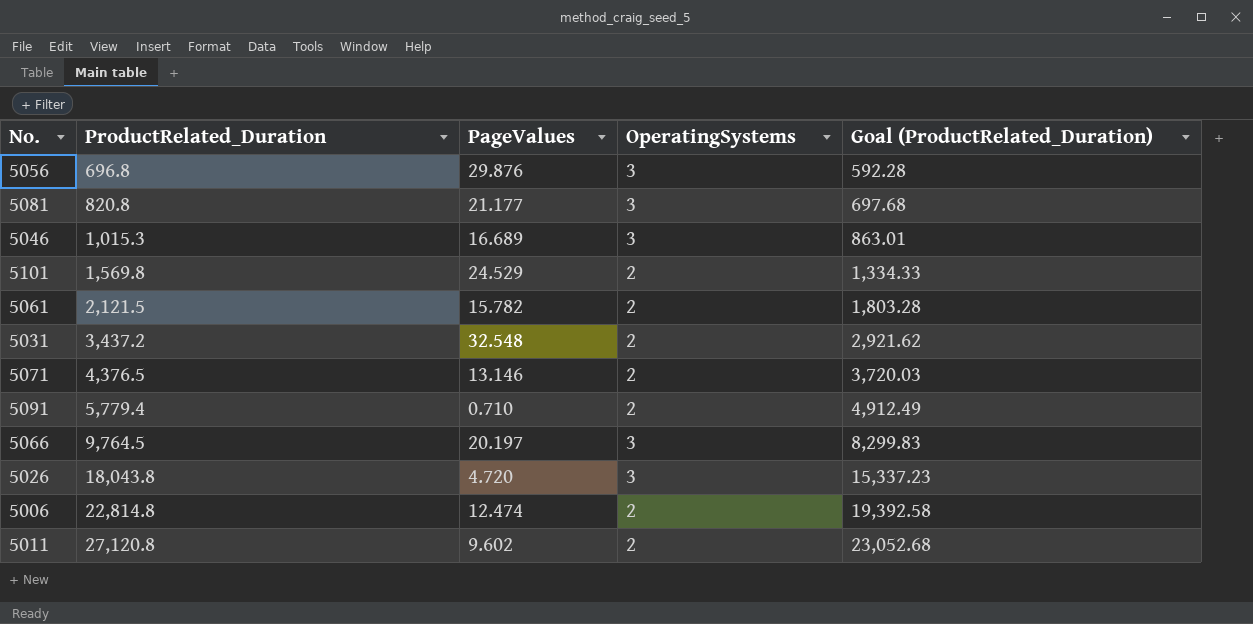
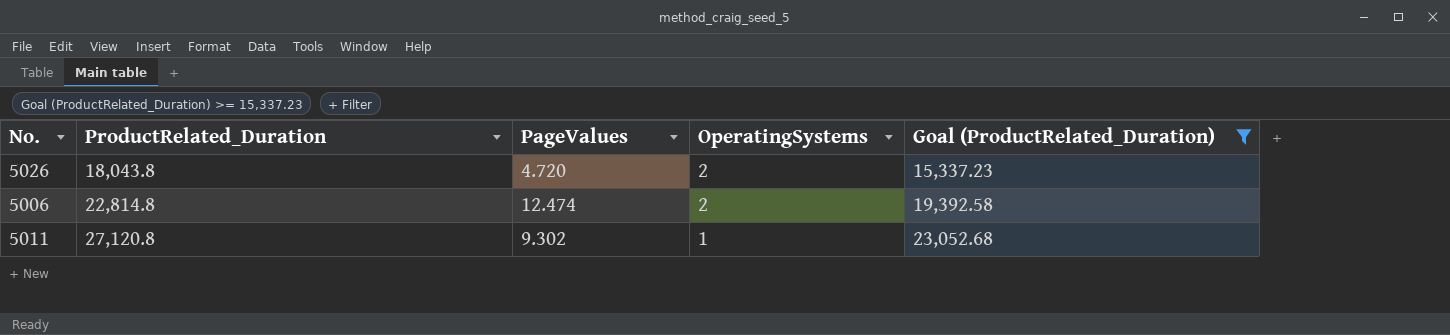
filter: none -> Goal (ProductRelated_Duration) >= 15,337.23
5026 | OperatingSystems: 3 -> 2
5011 | PageValues: 9.602 -> 9.302
5011 | OperatingSystems: 2 -> 1

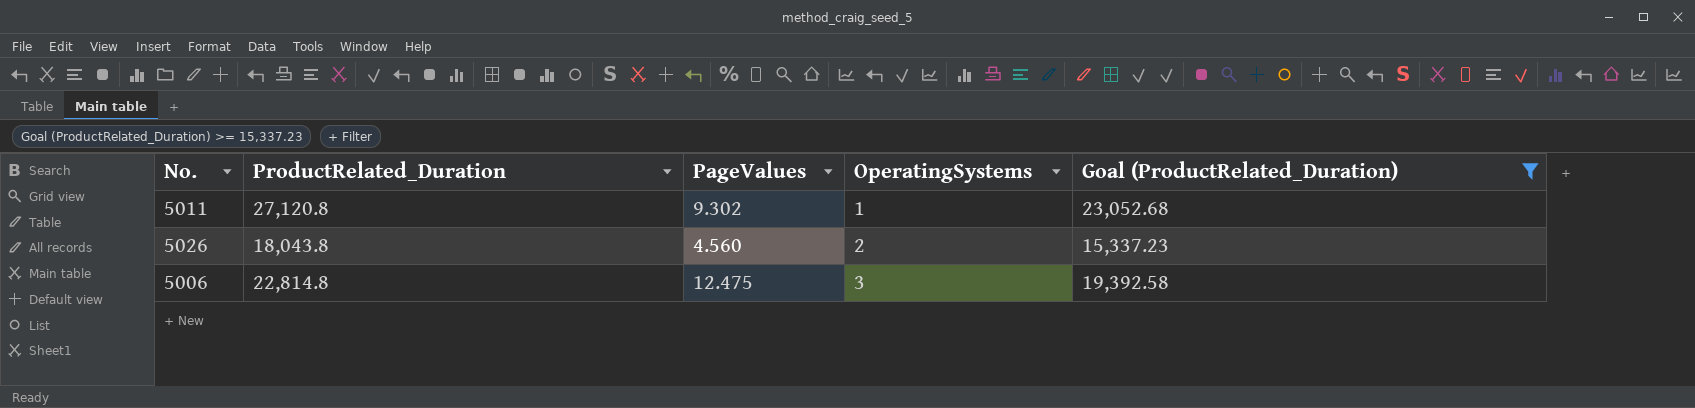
row order: ProductRelated_Duration ascending -> OperatingSystems ascending
5026 | PageValues: 4.720 -> 4.560
5006 | PageValues: 12.474 -> 12.475
5006 | OperatingSystems: 2 -> 3

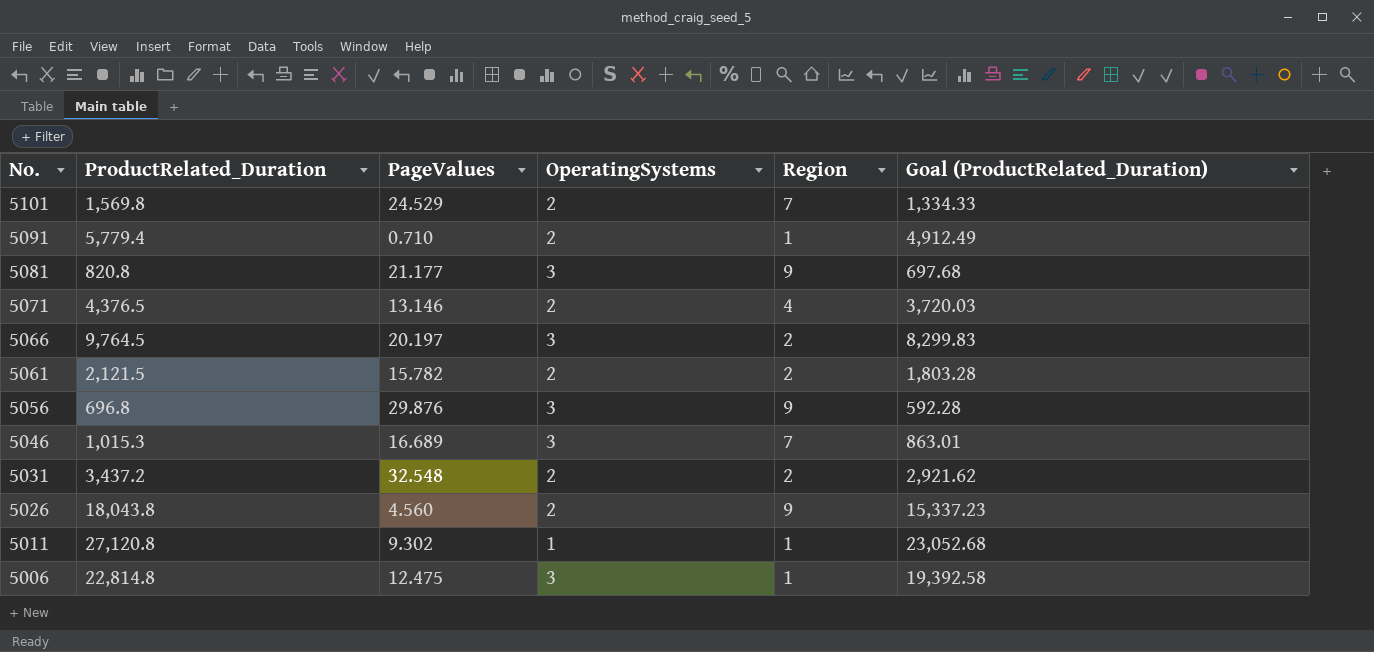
filter: Goal (ProductRelated_Duration) >= 15,337.23 -> none
row order: OperatingSystems ascending -> No. descending
column Region | position: none -> 5

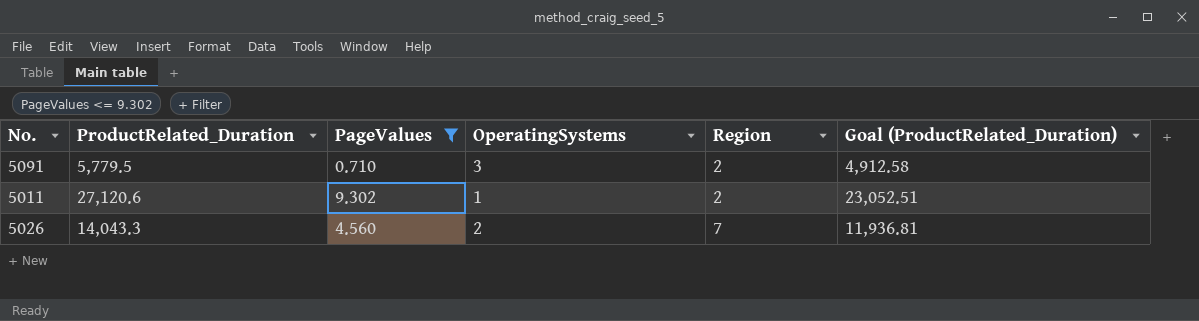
filter: none -> PageValues <= 9.302
row order: No. descending -> Region ascending
5091 | ProductRelated_Duration: 5,779.4 -> 5,779.5
5091 | OperatingSystems: 2 -> 3
5091 | Region: 1 -> 2
5091 | Goal (ProductRelated_Duration): 4,912.49 -> 4,912.58
5011 | ProductRelated_Duration: 27,120.8 -> 27,120.6
5011 | Region: 1 -> 2
5011 | Goal (ProductRelated_Duration): 23,052.68 -> 23,052.51
5026 | ProductRelated_Duration: 18,043.8 -> 14,043.3
5026 | Region: 9 -> 7
5026 | Goal (ProductRelated_Duration): 15,337.23 -> 11,936.81

